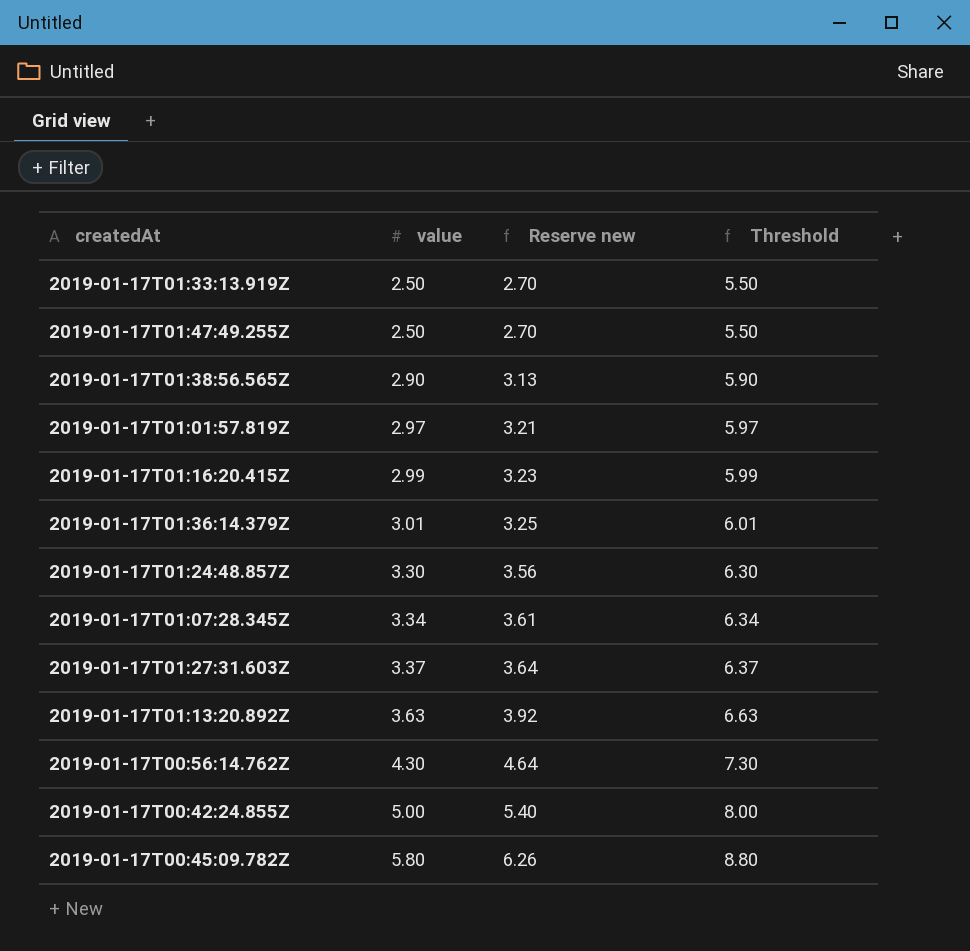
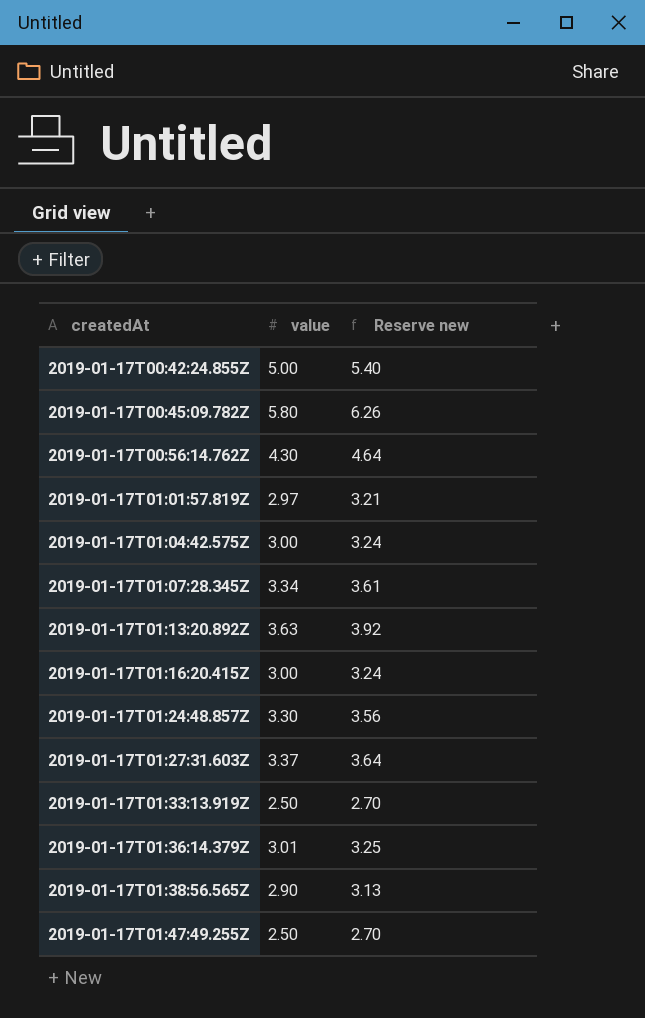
row order: value ascending -> createdAt ascending
column Threshold | formula: [value] + 3 -> none
row 2019-01-17T01:04:42.575Z: none -> 3.00 | 3.24
2019-01-17T01:16:20.415Z | value: 2.99 -> 3.00
2019-01-17T01:16:20.415Z | Reserve new: 3.23 -> 3.24

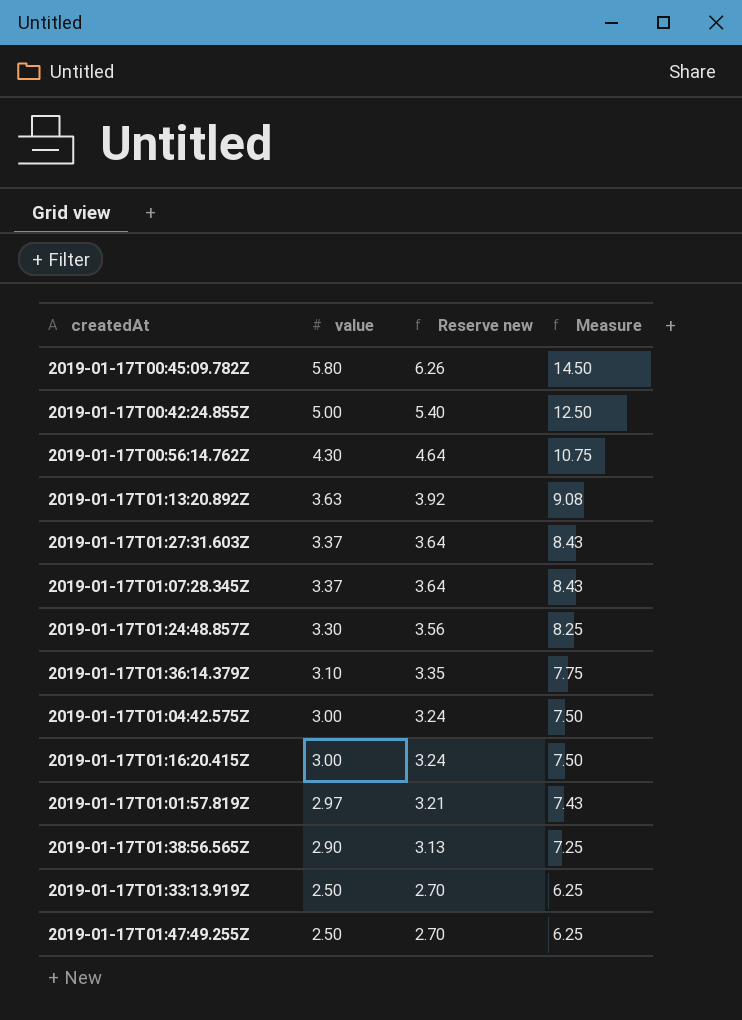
row order: createdAt ascending -> value descending
column Measure | formula: none -> [value] * 2.5
2019-01-17T01:07:28.345Z | value: 3.34 -> 3.37
2019-01-17T01:07:28.345Z | Reserve new: 3.61 -> 3.64
2019-01-17T01:36:14.379Z | value: 3.01 -> 3.10
2019-01-17T01:36:14.379Z | Reserve new: 3.25 -> 3.35

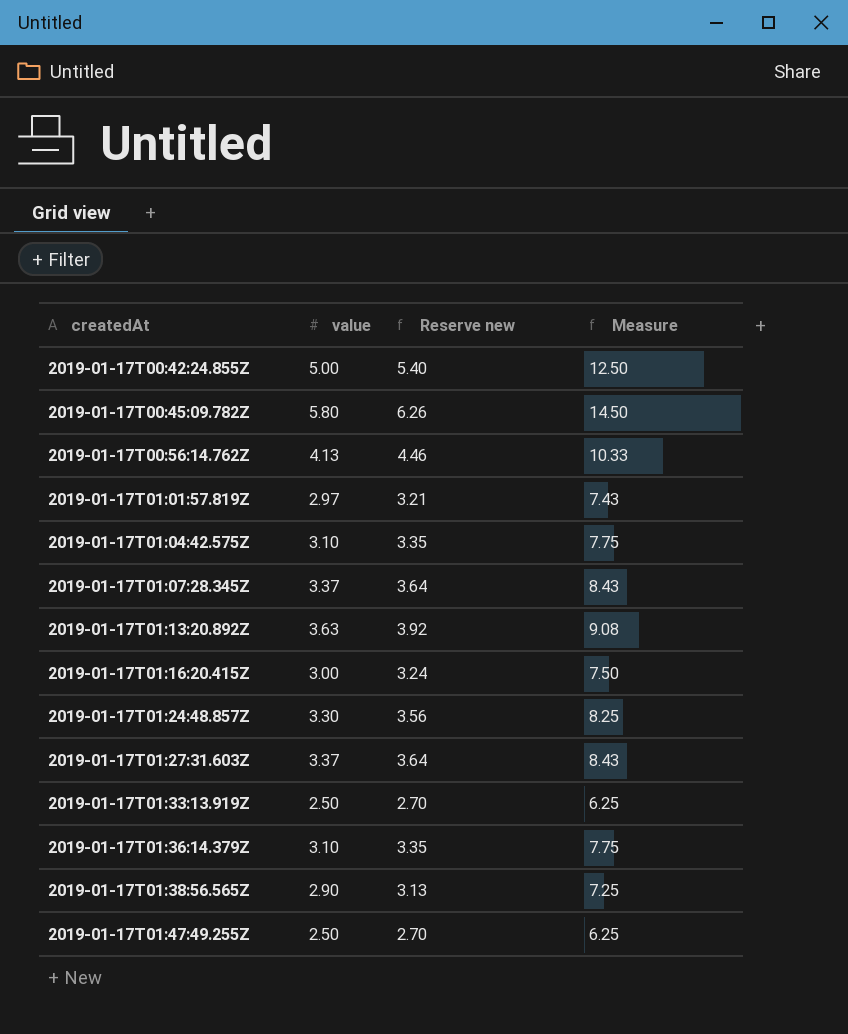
row order: value descending -> createdAt ascending
2019-01-17T00:56:14.762Z | value: 4.30 -> 4.13
2019-01-17T00:56:14.762Z | Reserve new: 4.64 -> 4.46
2019-01-17T00:56:14.762Z | Measure: 10.75 -> 10.33
2019-01-17T01:04:42.575Z | value: 3.00 -> 3.10
2019-01-17T01:04:42.575Z | Reserve new: 3.24 -> 3.35
2019-01-17T01:04:42.575Z | Measure: 7.50 -> 7.75

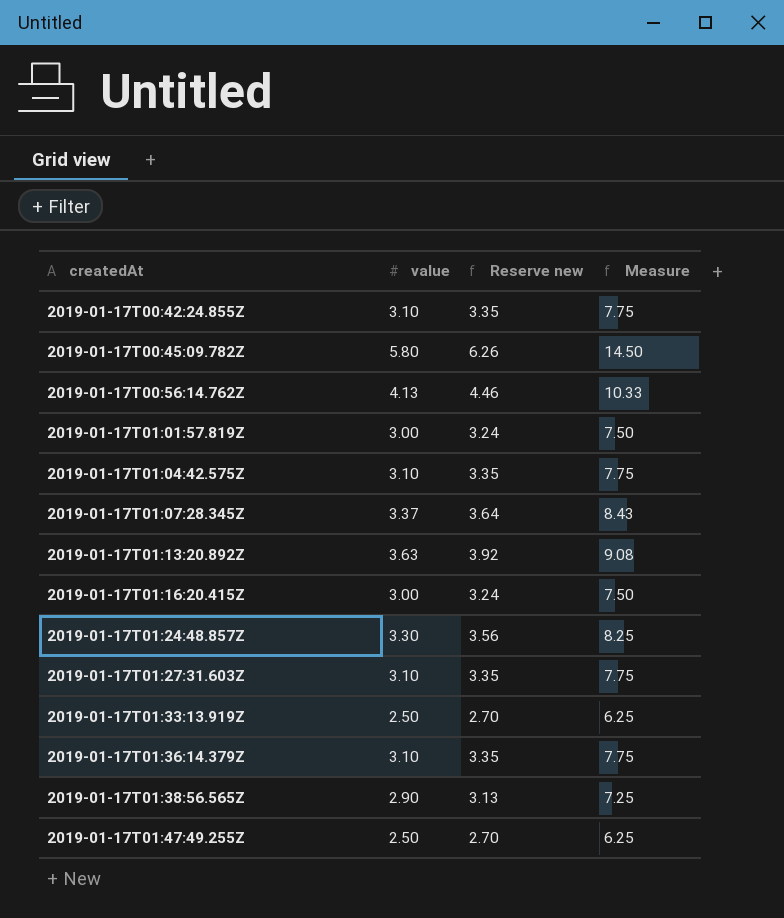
2019-01-17T00:42:24.855Z | value: 5.00 -> 3.10
2019-01-17T00:42:24.855Z | Reserve new: 5.40 -> 3.35
2019-01-17T00:42:24.855Z | Measure: 12.50 -> 7.75
2019-01-17T01:01:57.819Z | value: 2.97 -> 3.00
2019-01-17T01:01:57.819Z | Reserve new: 3.21 -> 3.24
2019-01-17T01:01:57.819Z | Measure: 7.43 -> 7.50
2019-01-17T01:27:31.603Z | value: 3.37 -> 3.10
2019-01-17T01:27:31.603Z | Reserve new: 3.64 -> 3.35
2019-01-17T01:27:31.603Z | Measure: 8.43 -> 7.75

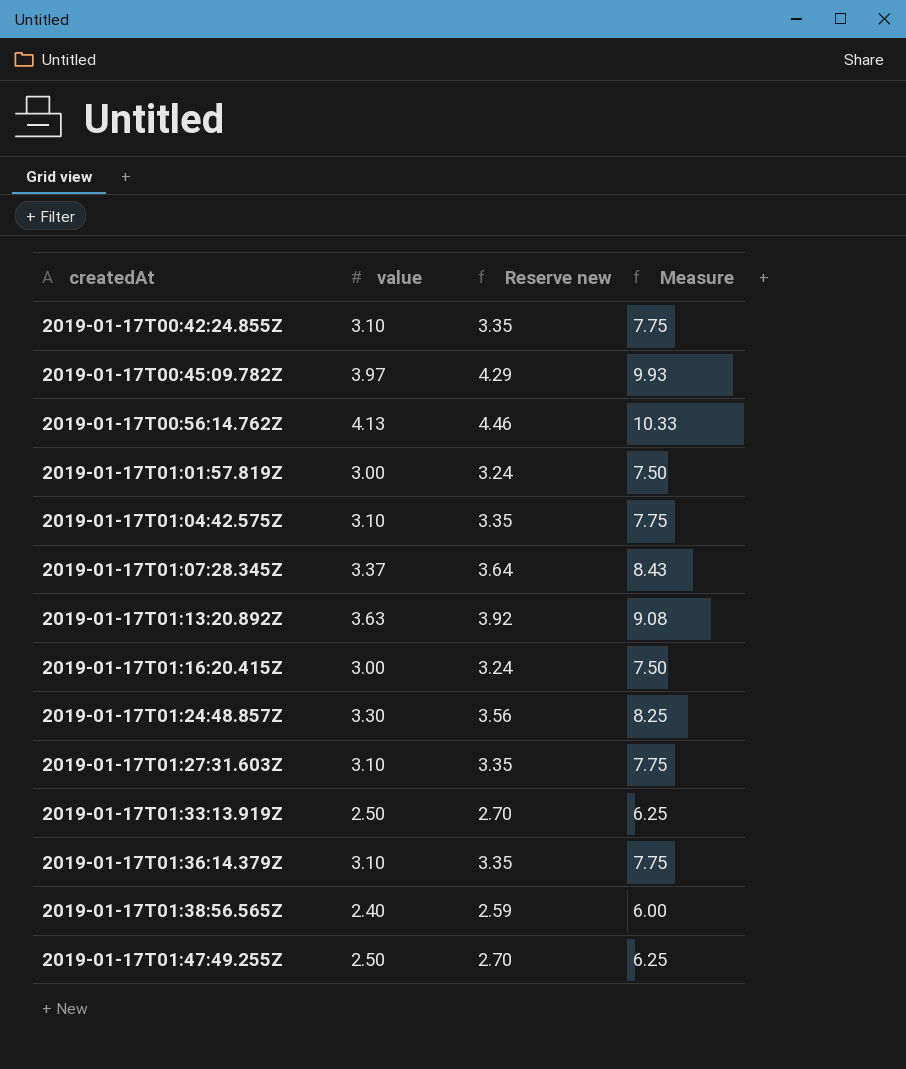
2019-01-17T00:45:09.782Z | value: 5.80 -> 3.97
2019-01-17T00:45:09.782Z | Reserve new: 6.26 -> 4.29
2019-01-17T00:45:09.782Z | Measure: 14.50 -> 9.93
2019-01-17T01:38:56.565Z | value: 2.90 -> 2.40
2019-01-17T01:38:56.565Z | Reserve new: 3.13 -> 2.59
2019-01-17T01:38:56.565Z | Measure: 7.25 -> 6.00

